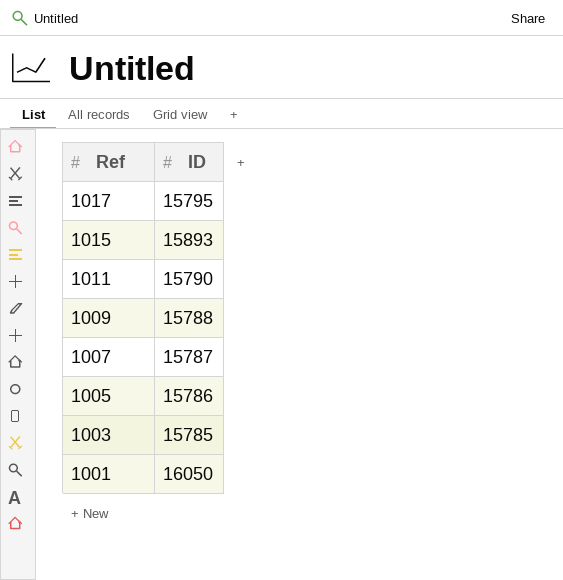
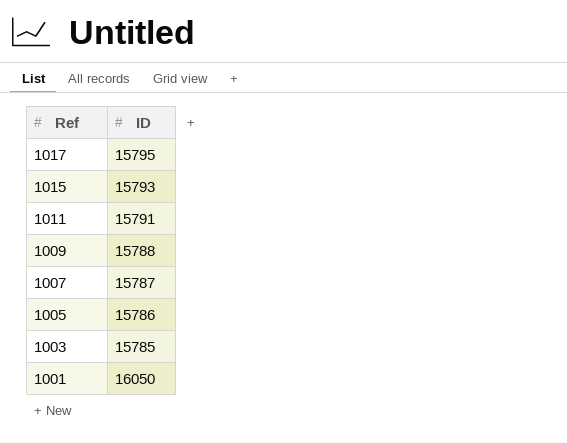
1015 | ID: 15893 -> 15793
1011 | ID: 15790 -> 15791

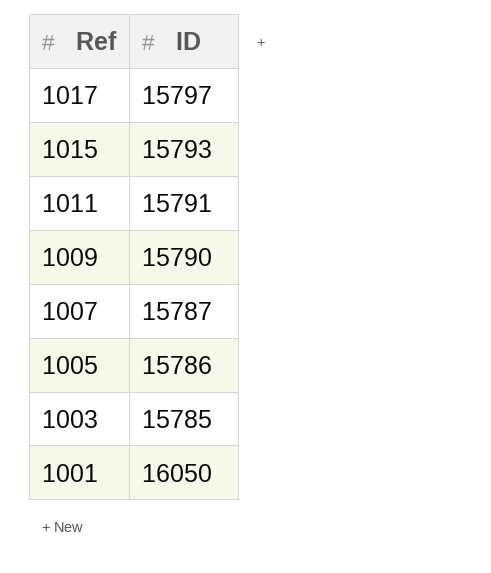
1017 | ID: 15795 -> 15797
1009 | ID: 15788 -> 15790

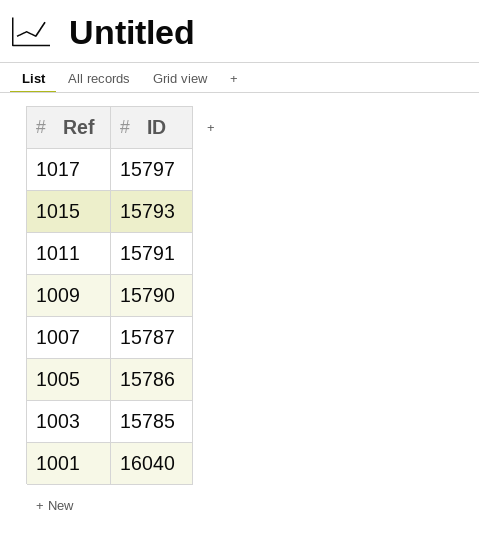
1001 | ID: 16050 -> 16040

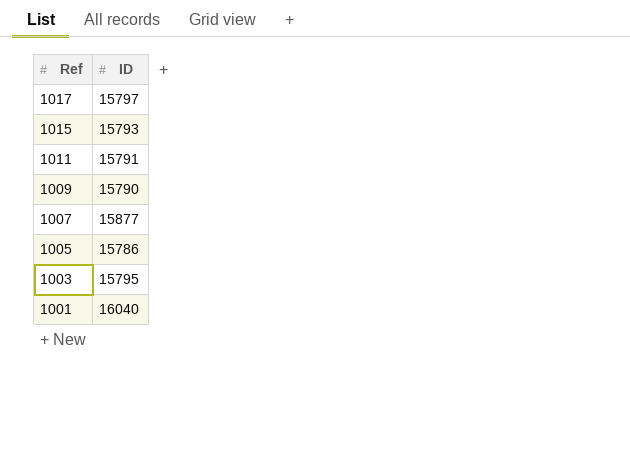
1007 | ID: 15787 -> 15877
1003 | ID: 15785 -> 15795

